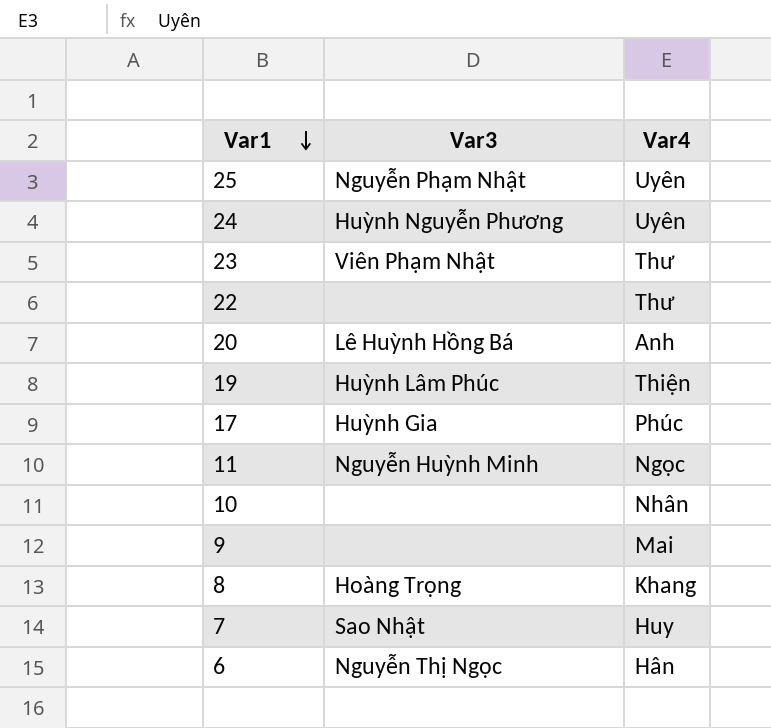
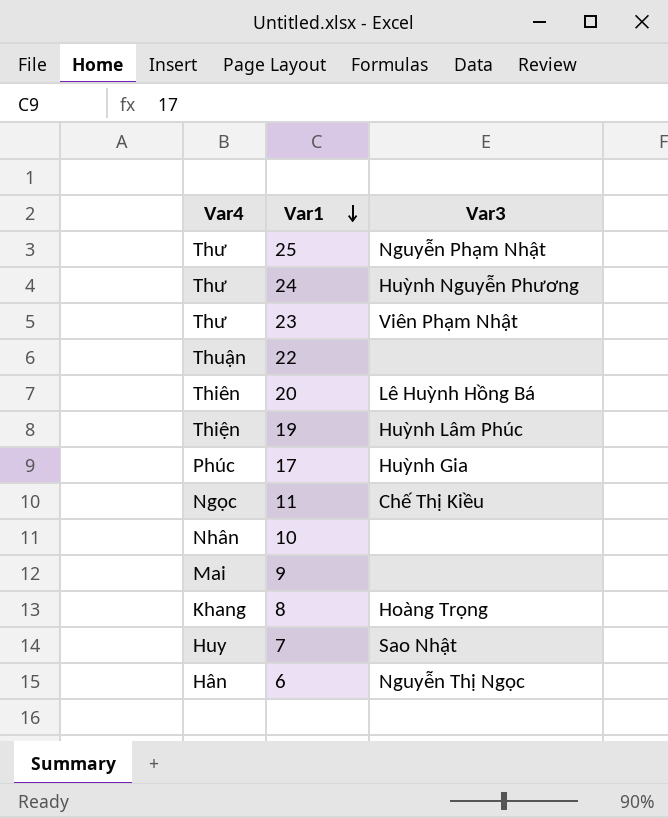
column Var4 | position: 3 -> 1
25 | Var4: Uyên -> Thư
24 | Var4: Uyên -> Thư
22 | Var4: Thư -> Thuận
20 | Var4: Anh -> Thiên
11 | Var3: Nguyễn Huỳnh Minh -> Chế Thị Kiều

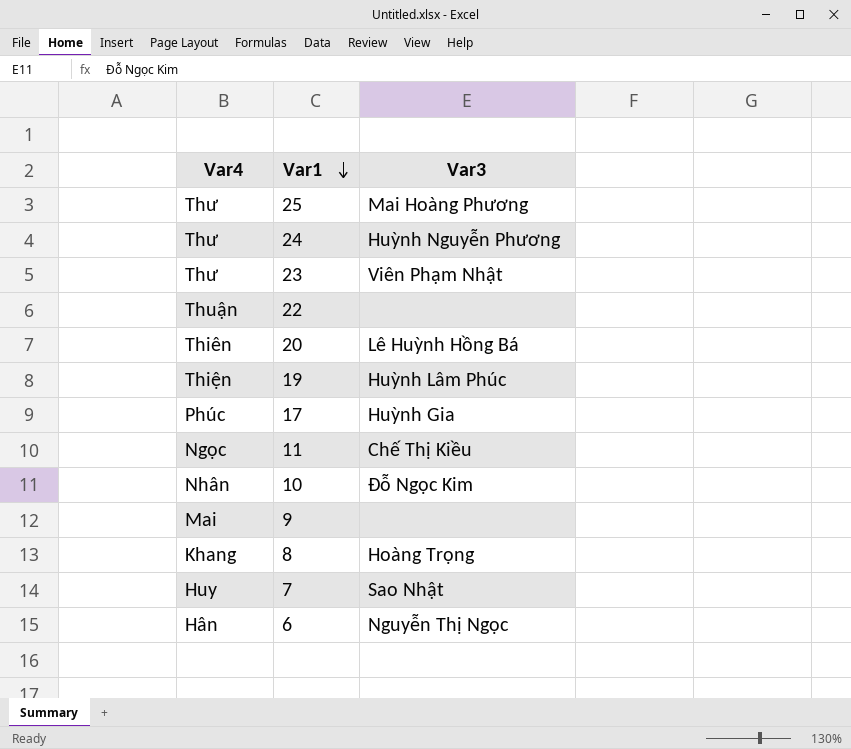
25 | Var3: Nguyễn Phạm Nhật -> Mai Hoàng Phương
10 | Var3: none -> Đỗ Ngọc Kim

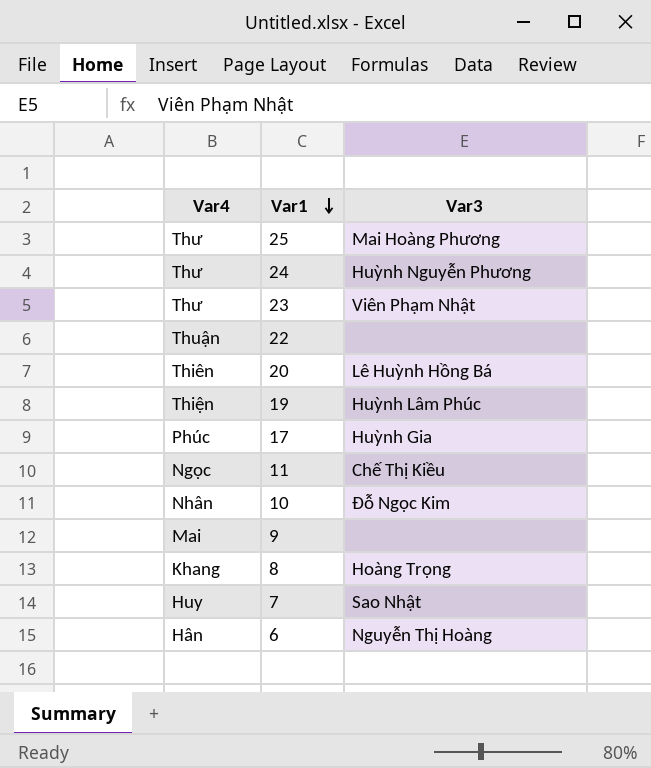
6 | Var3: Nguyễn Thị Ngọc -> Nguyễn Thị Hoàng

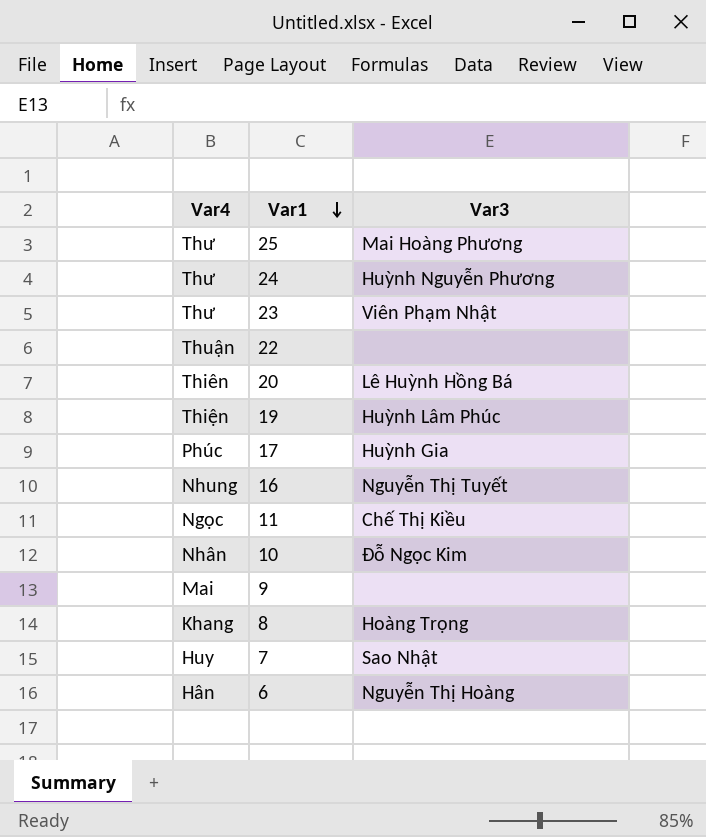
row 16: none -> Nhung | Nguyễn Thị Tuyết

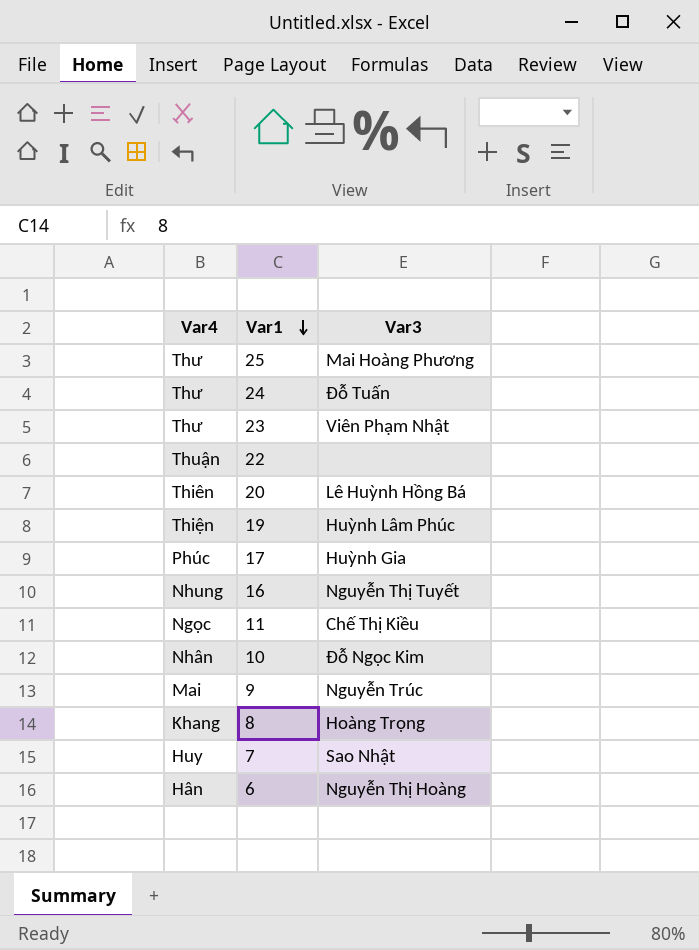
24 | Var3: Huỳnh Nguyễn Phương -> Đỗ Tuấn
9 | Var3: none -> Nguyễn Trúc

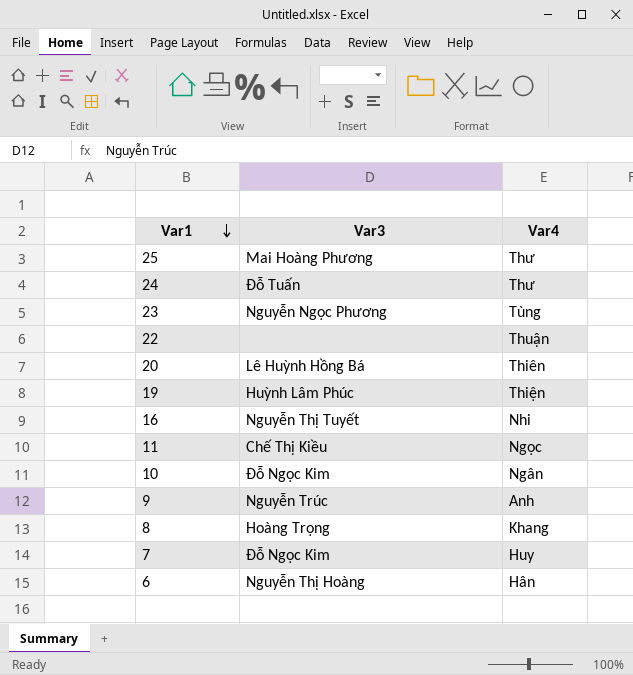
column Var4 | position: 1 -> 3
row 17: Phúc | Huỳnh Gia -> none
23 | Var3: Viên Phạm Nhật -> Nguyễn Ngọc Phương
23 | Var4: Thư -> Tùng
16 | Var4: Nhung -> Nhi
10 | Var4: Nhân -> Ngân
9 | Var4: Mai -> Anh
7 | Var3: Sao Nhật -> Đỗ Ngọc Kim

